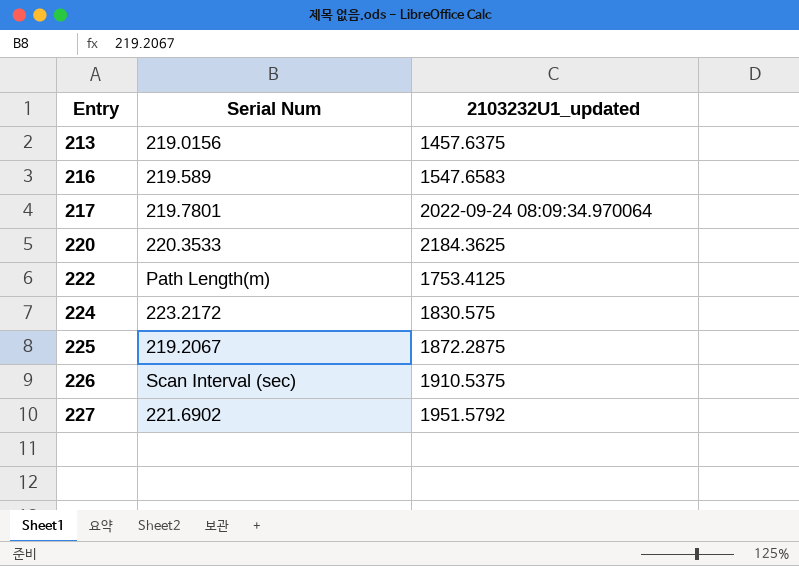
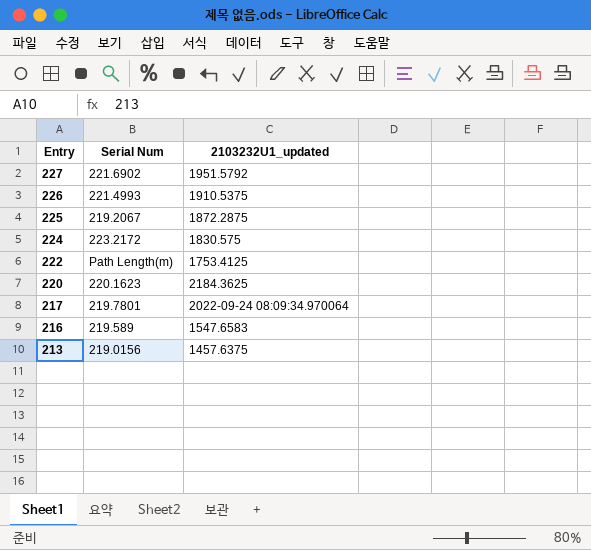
row order: Entry ascending -> Entry descending
226 | Serial Num: Scan Interval (sec) -> 221.4993
220 | Serial Num: 220.3533 -> 220.1623

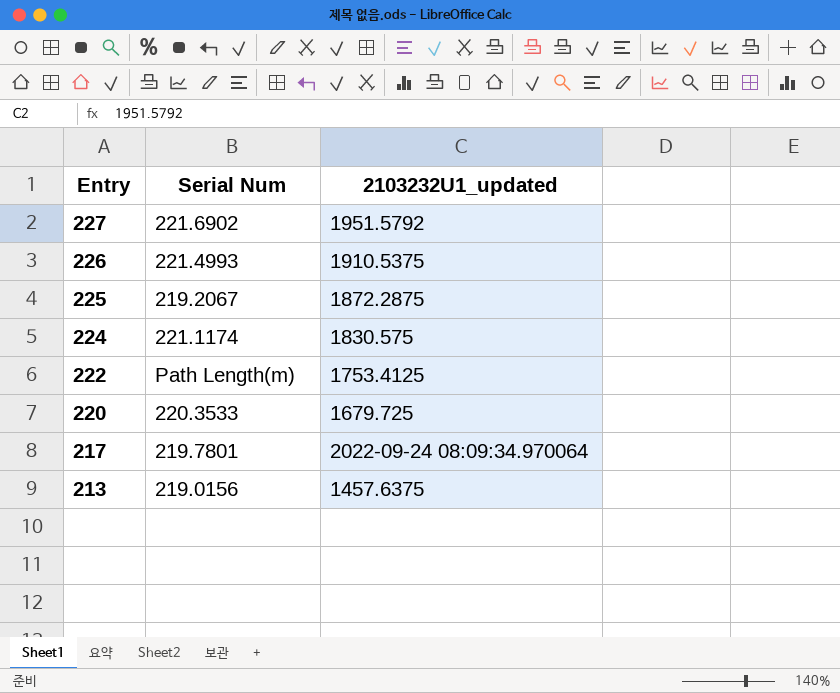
row 216: 219.589 | 1547.6583 -> none
224 | Serial Num: 223.2172 -> 221.1174
220 | Serial Num: 220.1623 -> 220.3533
220 | 2103232U1_updated: 2184.3625 -> 1679.725

